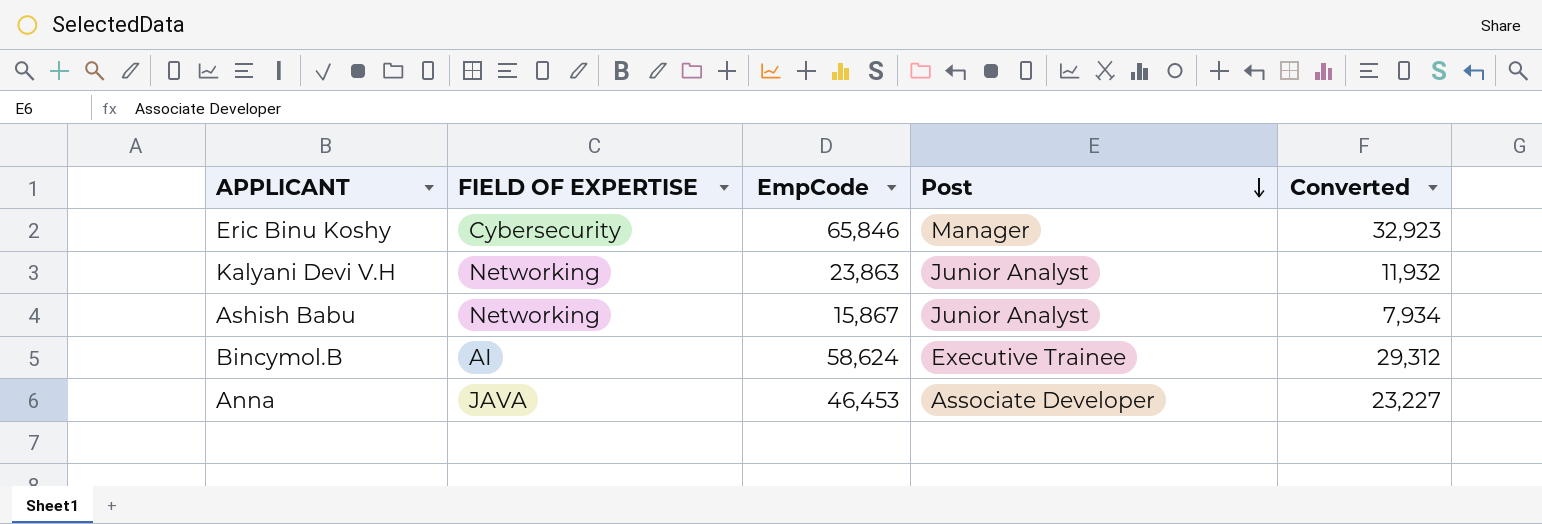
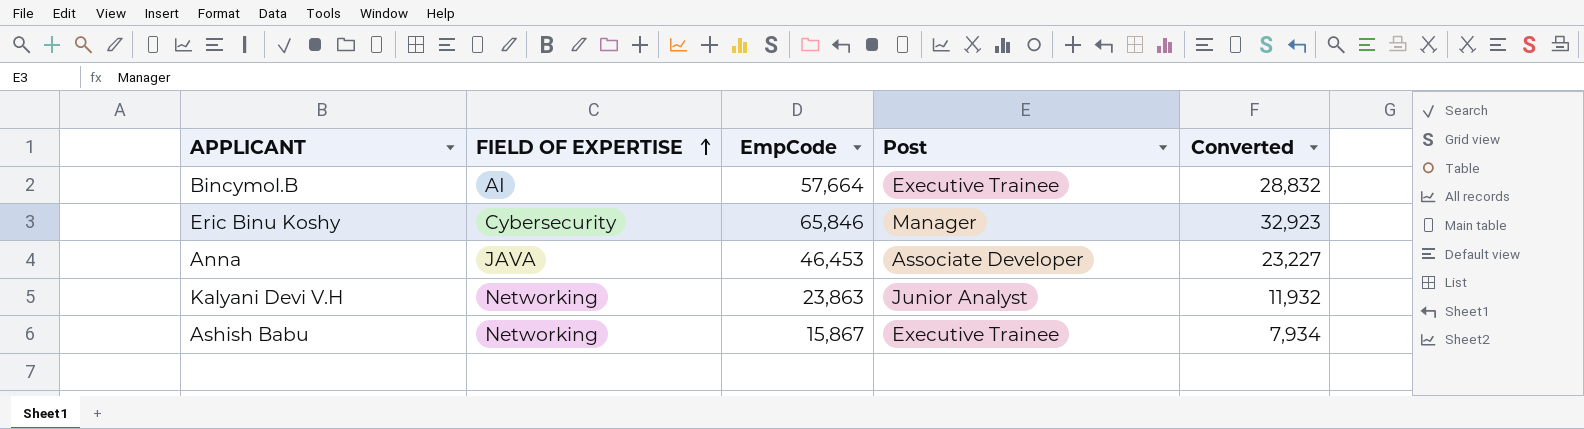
row order: Post descending -> FIELD OF EXPERTISE ascending
Bincymol.B | EmpCode: 58,624 -> 57,664
Bincymol.B | Converted: 29,312 -> 28,832
Ashish Babu | Post: Junior Analyst -> Executive Trainee

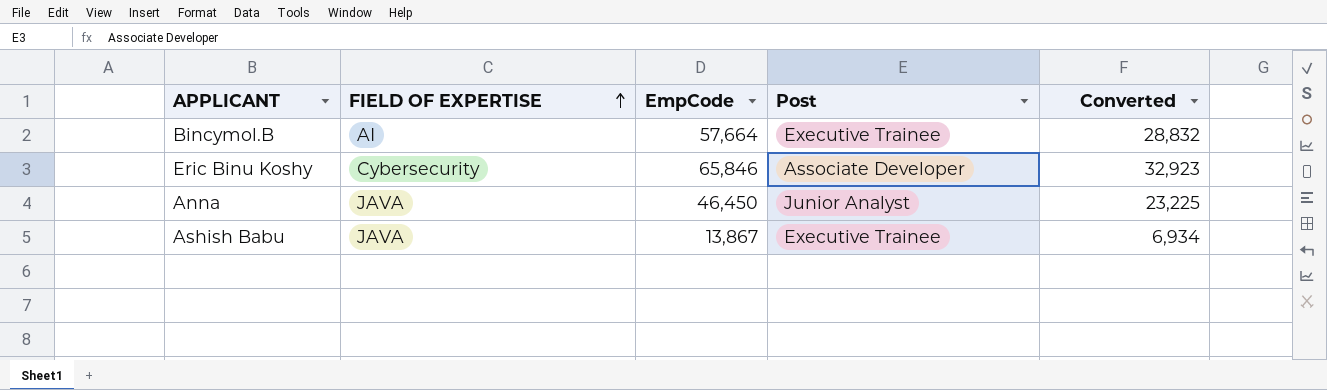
row Kalyani Devi V.H: Networking | 23,863 | Junior Analyst | 11,932 -> none
Eric Binu Koshy | Post: Manager -> Associate Developer
Anna | EmpCode: 46,453 -> 46,450
Anna | Post: Associate Developer -> Junior Analyst
Anna | Converted: 23,227 -> 23,225
Ashish Babu | FIELD OF EXPERTISE: Networking -> JAVA
Ashish Babu | EmpCode: 15,867 -> 13,867
Ashish Babu | Converted: 7,934 -> 6,934

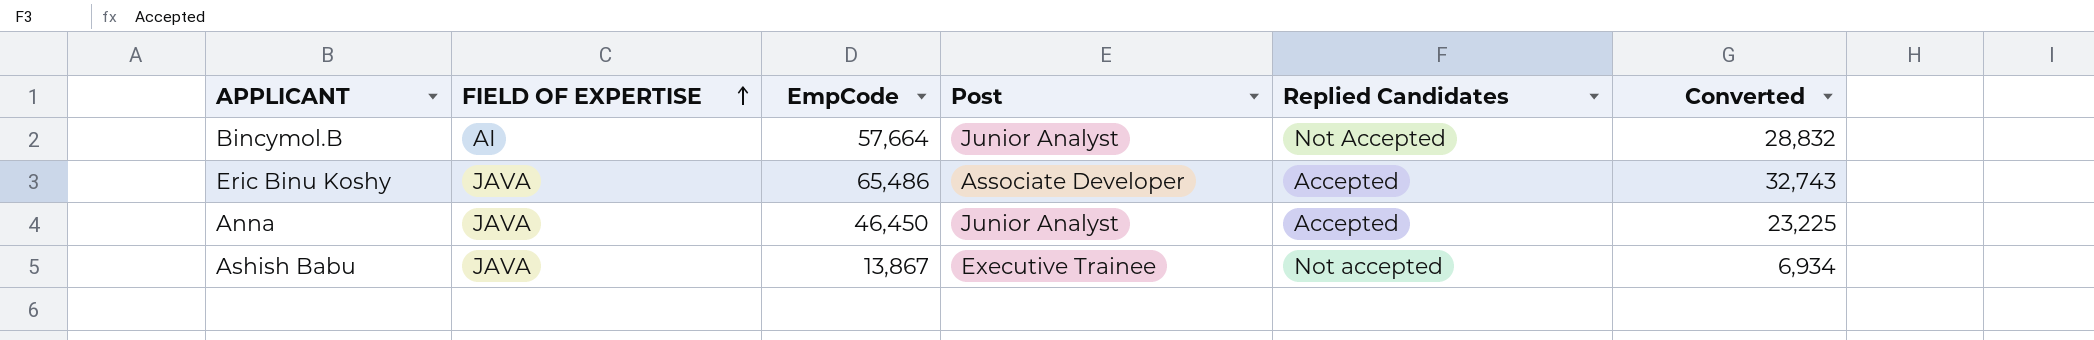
column Replied Candidates | position: none -> 5
Bincymol.B | Post: Executive Trainee -> Junior Analyst
Eric Binu Koshy | FIELD OF EXPERTISE: Cybersecurity -> JAVA
Eric Binu Koshy | EmpCode: 65,846 -> 65,486
Eric Binu Koshy | Converted: 32,923 -> 32,743

